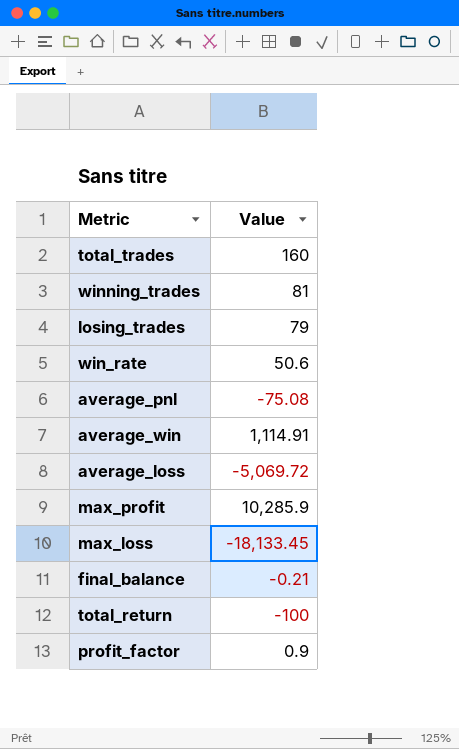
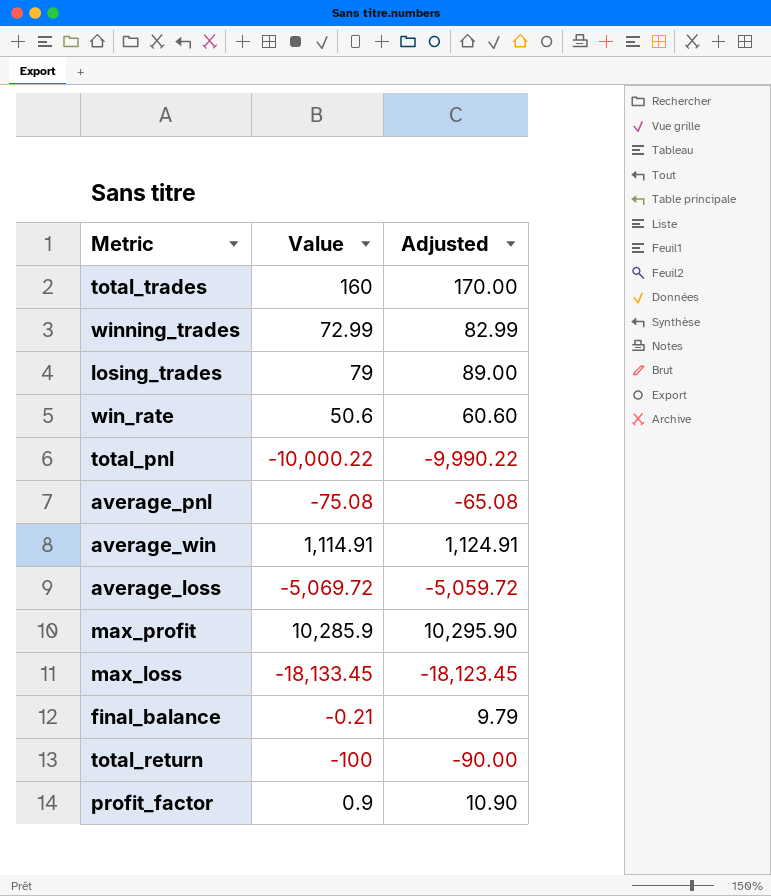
column Adjusted | formula: none -> [Value] + 10
winning_trades | Value: 81 -> 72.99
row total_pnl: none -> -10,000.22 | -9,990.22

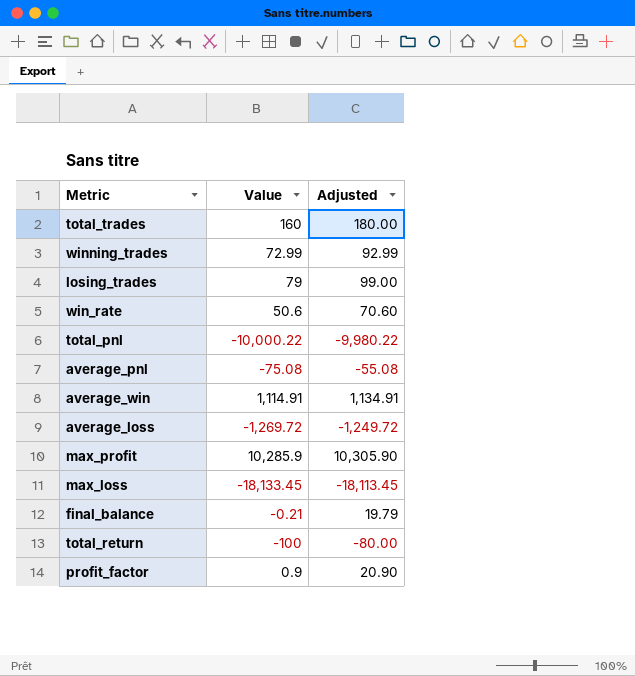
column Adjusted | formula: [Value] + 10 -> [Value] + 20
average_loss | Value: -5,069.72 -> -1,269.72

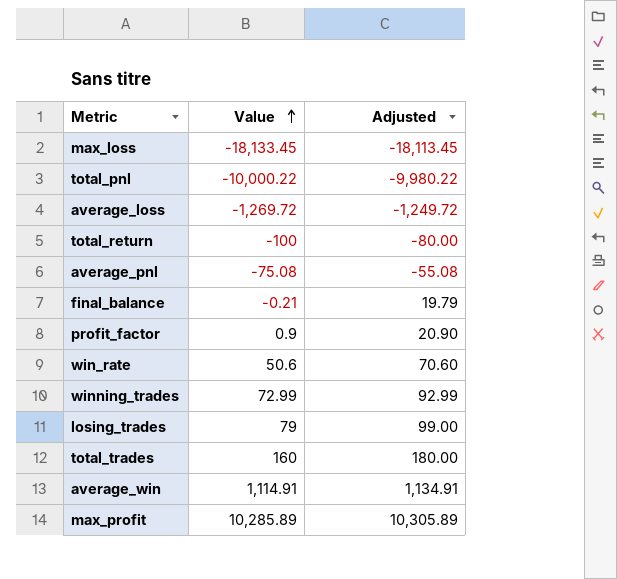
row order: none -> Value ascending
max_profit | Value: 10,285.9 -> 10,285.89
max_profit | Adjusted: 10,305.90 -> 10,305.89

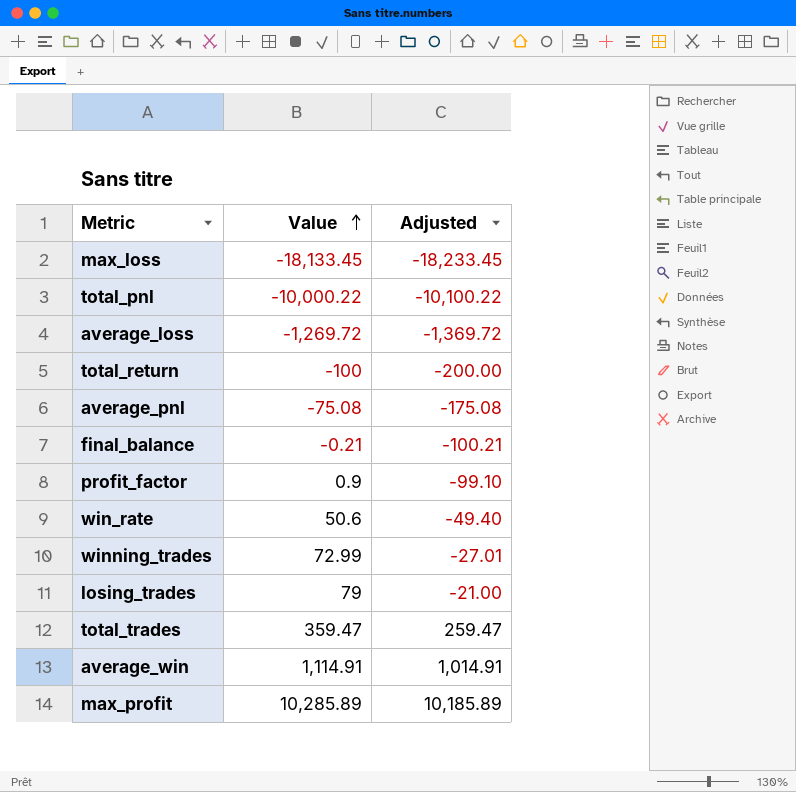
column Adjusted | formula: [Value] + 20 -> [Value] - 100
total_trades | Value: 160 -> 359.47

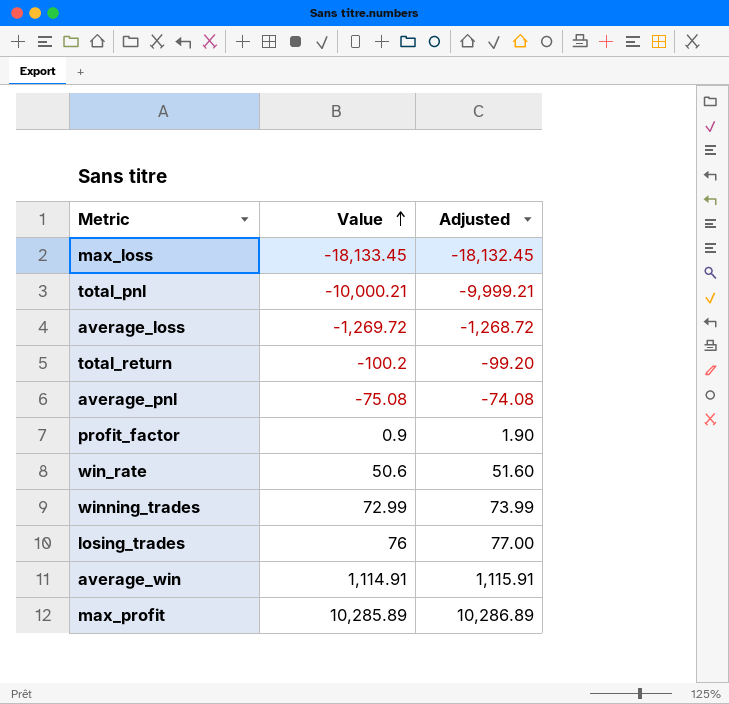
column Adjusted | formula: [Value] - 100 -> [Value] + 1
row final_balance: -0.21 | -100.21 -> none
row total_trades: 359.47 | 259.47 -> none
total_pnl | Value: -10,000.22 -> -10,000.21
total_return | Value: -100 -> -100.2
losing_trades | Value: 79 -> 76

